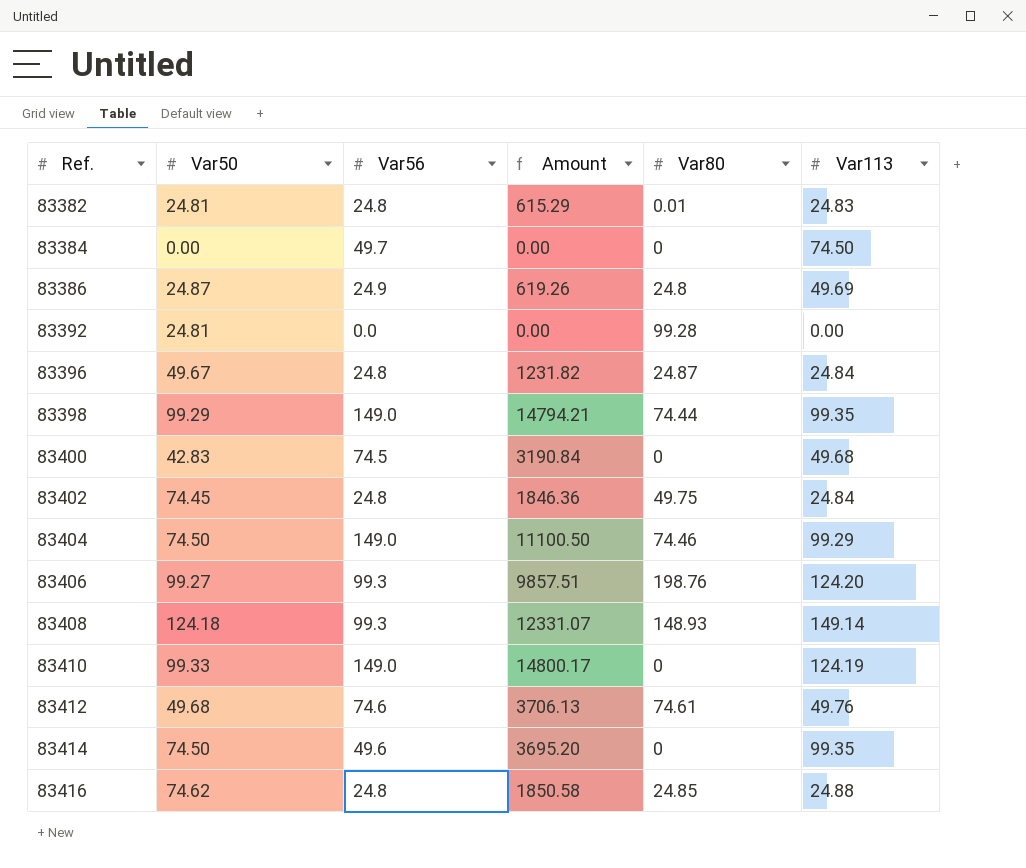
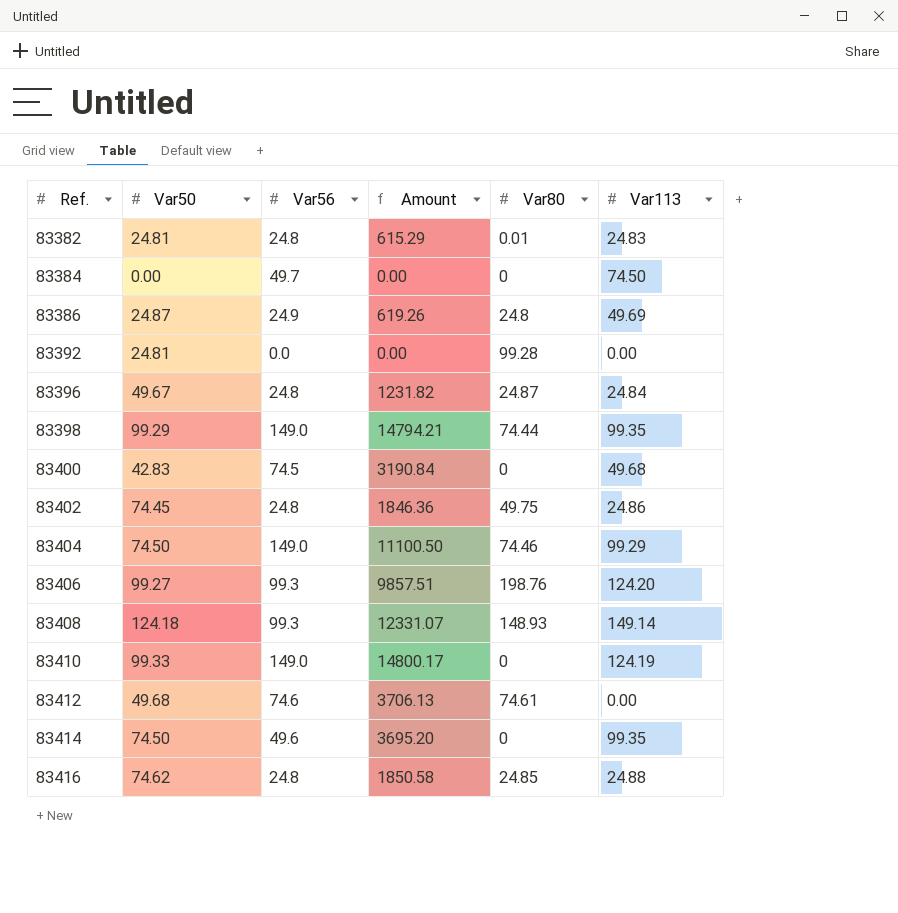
83402 | Var113: 24.84 -> 24.86
83412 | Var113: 49.76 -> 0.00

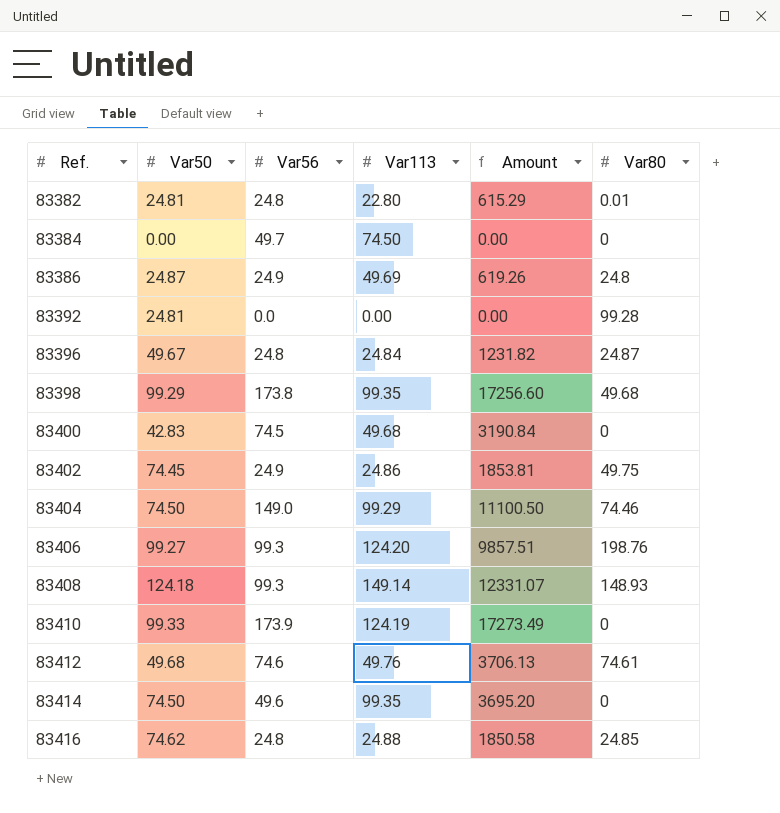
column Var113 | position: 6 -> 4
83382 | Var113: 24.83 -> 22.80
83398 | Var56: 149.0 -> 173.8
83398 | Amount: 14794.21 -> 17256.60
83398 | Var80: 74.44 -> 49.68
83402 | Var56: 24.8 -> 24.9
83402 | Amount: 1846.36 -> 1853.81
83410 | Var56: 149.0 -> 173.9
83410 | Amount: 14800.17 -> 17273.49
83412 | Var113: 0.00 -> 49.76

